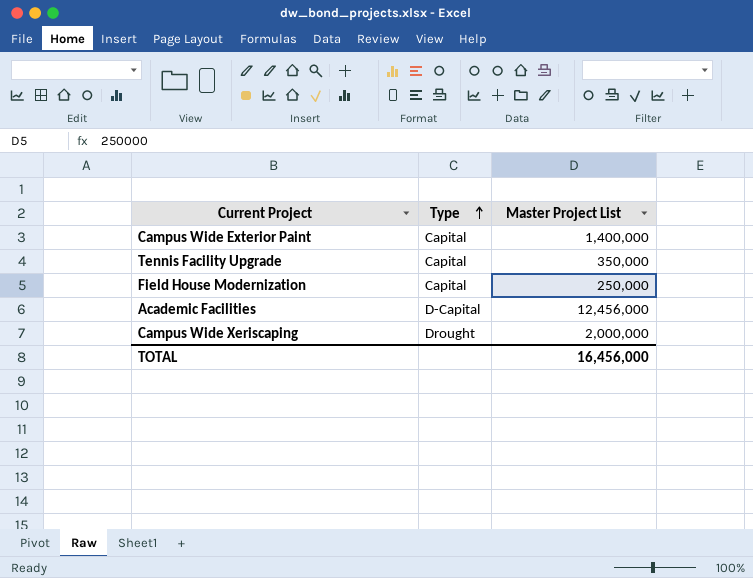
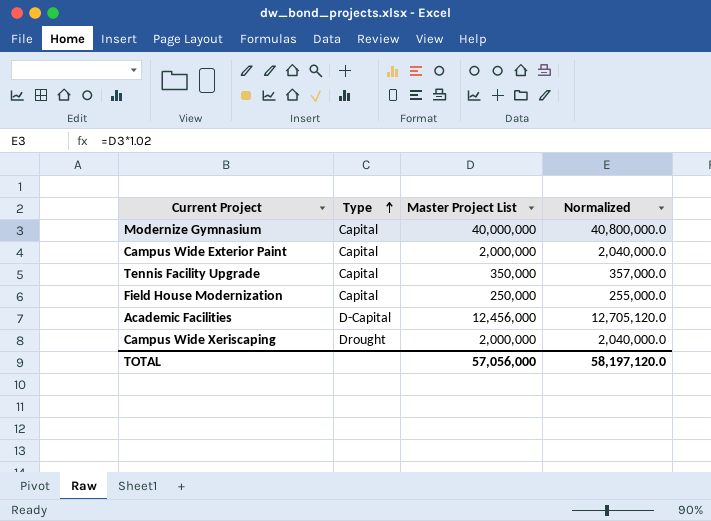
column Normalized | formula: none -> [Master Project List] * 1.02
row Modernize Gymnasium: none -> Capital | 40,000,000 | 40,800,000.0
Campus Wide Exterior Paint | Master Project List: 1,400,000 -> 2,000,000
TOTAL | Master Project List: 16,456,000 -> 57,056,000

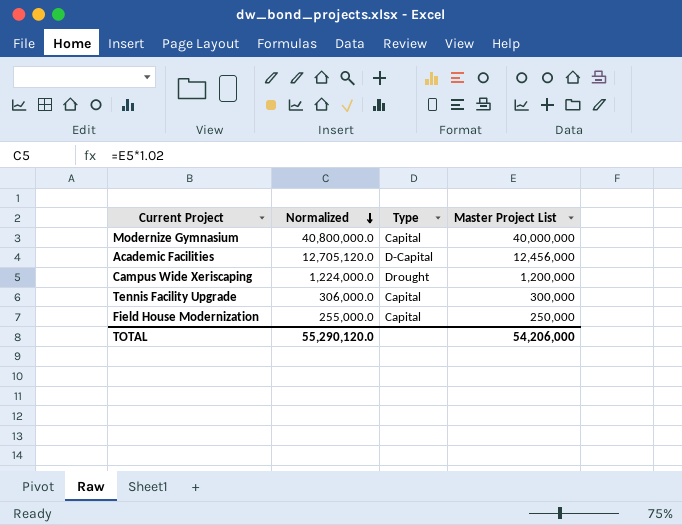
row order: Type ascending -> Normalized descending
column Normalized | position: 4 -> 2
row Campus Wide Exterior Paint: Capital | 2,000,000 | 2,040,000.0 -> none
Campus Wide Xeriscaping | Normalized: 2,040,000.0 -> 1,224,000.0
Campus Wide Xeriscaping | Master Project List: 2,000,000 -> 1,200,000
Tennis Facility Upgrade | Normalized: 357,000.0 -> 306,000.0
Tennis Facility Upgrade | Master Project List: 350,000 -> 300,000
TOTAL | Normalized: 58,197,120.0 -> 55,290,120.0
TOTAL | Master Project List: 57,056,000 -> 54,206,000

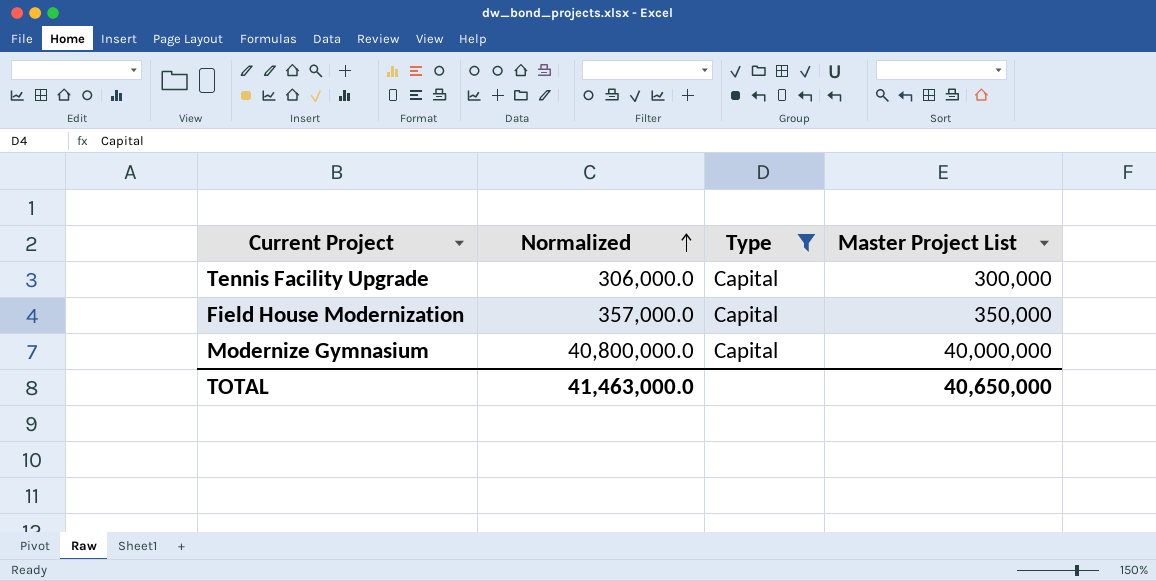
filter: none -> Type = Capital
row order: Normalized descending -> Normalized ascending
Field House Modernization | Normalized: 255,000.0 -> 357,000.0
Field House Modernization | Master Project List: 250,000 -> 350,000
TOTAL | Normalized: 55,290,120.0 -> 41,463,000.0
TOTAL | Master Project List: 54,206,000 -> 40,650,000

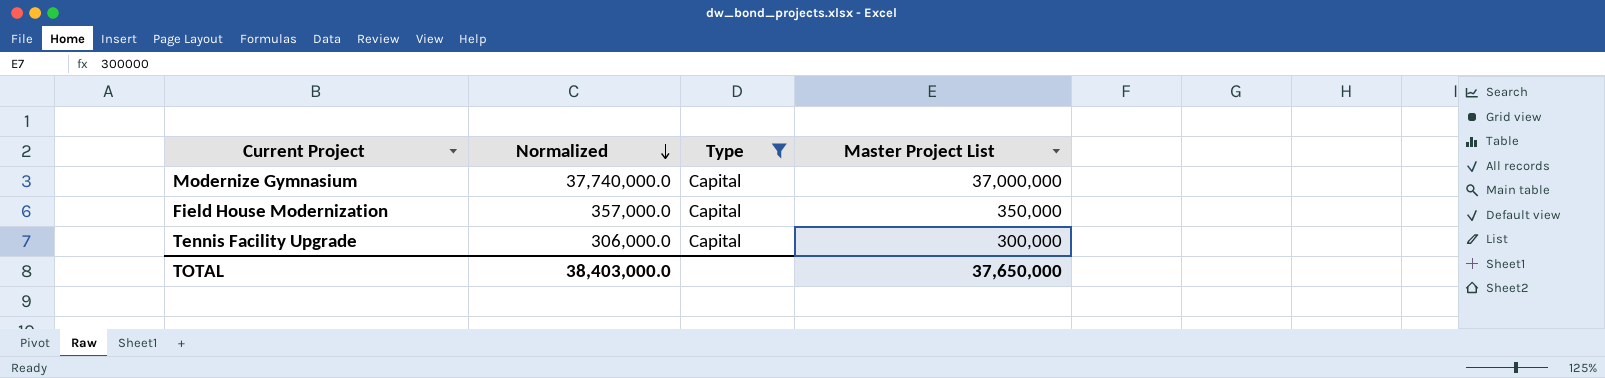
row order: Normalized ascending -> Normalized descending
Modernize Gymnasium | Normalized: 40,800,000.0 -> 37,740,000.0
Modernize Gymnasium | Master Project List: 40,000,000 -> 37,000,000
TOTAL | Normalized: 41,463,000.0 -> 38,403,000.0
TOTAL | Master Project List: 40,650,000 -> 37,650,000

